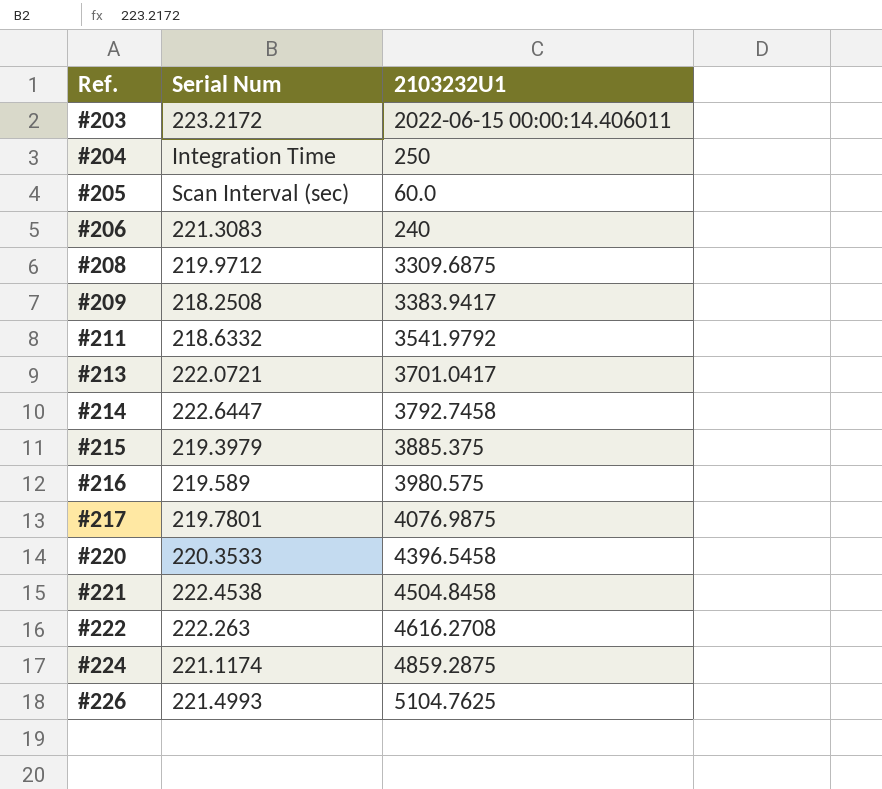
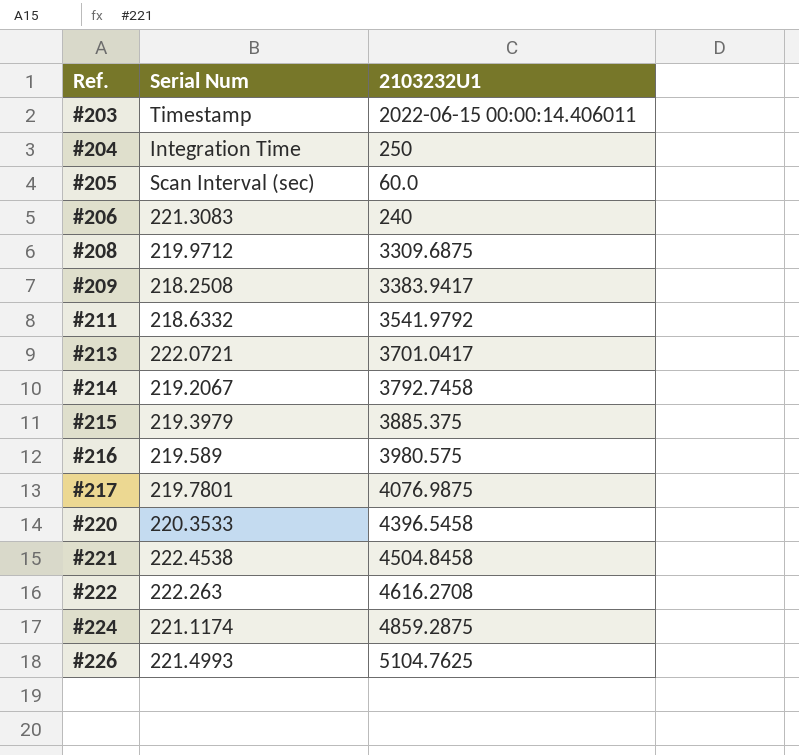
#203 | Serial Num: 223.2172 -> Timestamp
#214 | Serial Num: 222.6447 -> 219.2067

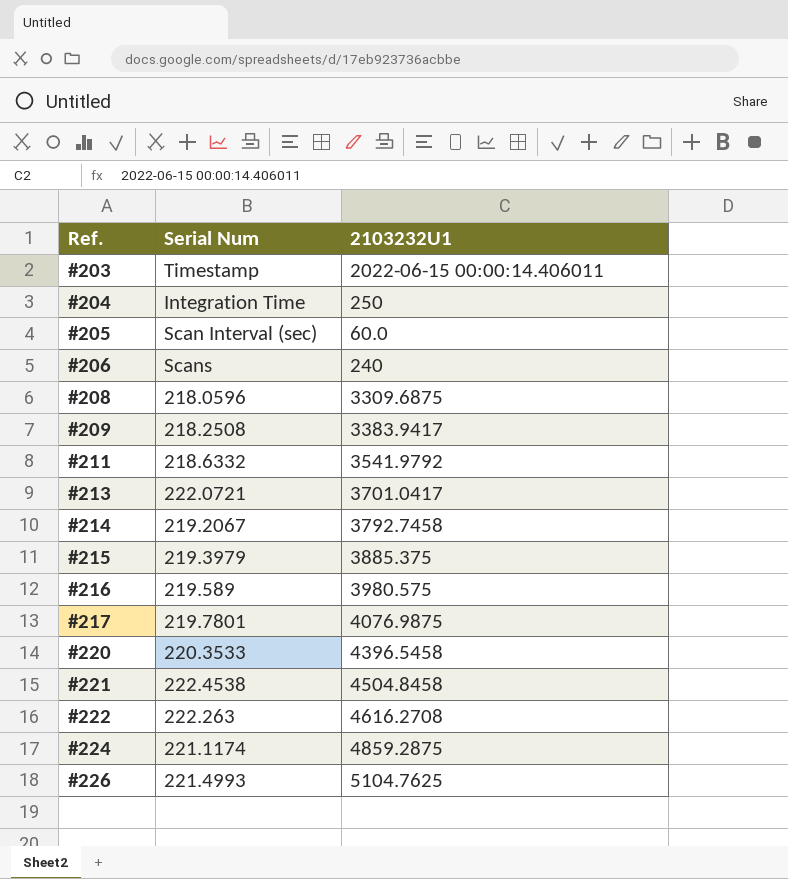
#206 | Serial Num: 221.3083 -> Scans
#208 | Serial Num: 219.9712 -> 218.0596

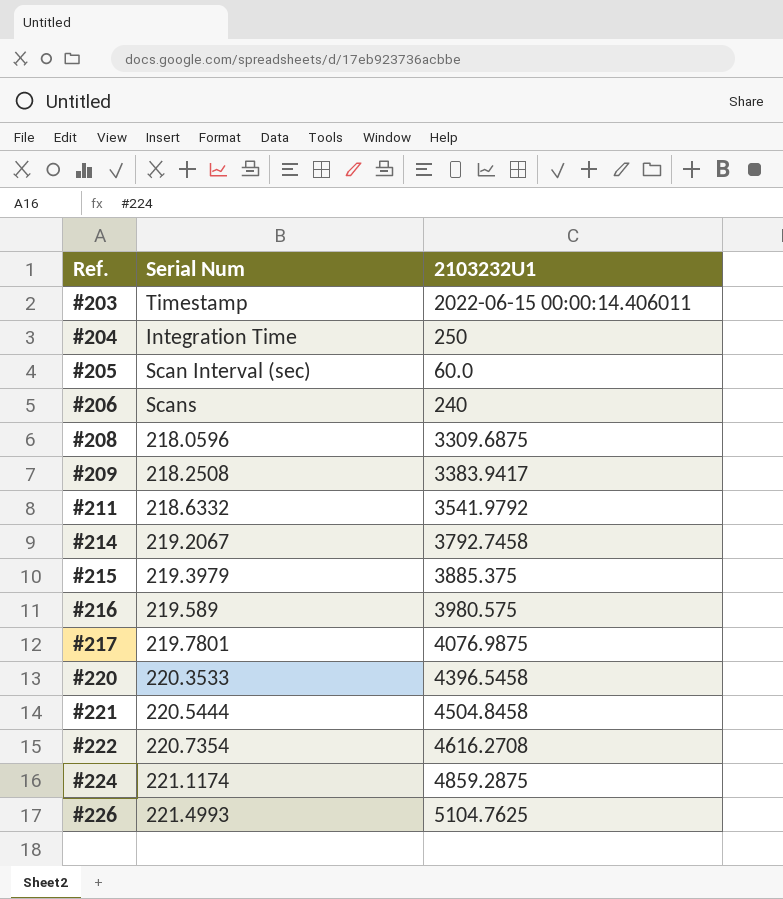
row #213: 222.0721 | 3701.0417 -> none
#221 | Serial Num: 222.4538 -> 220.5444
#222 | Serial Num: 222.263 -> 220.7354

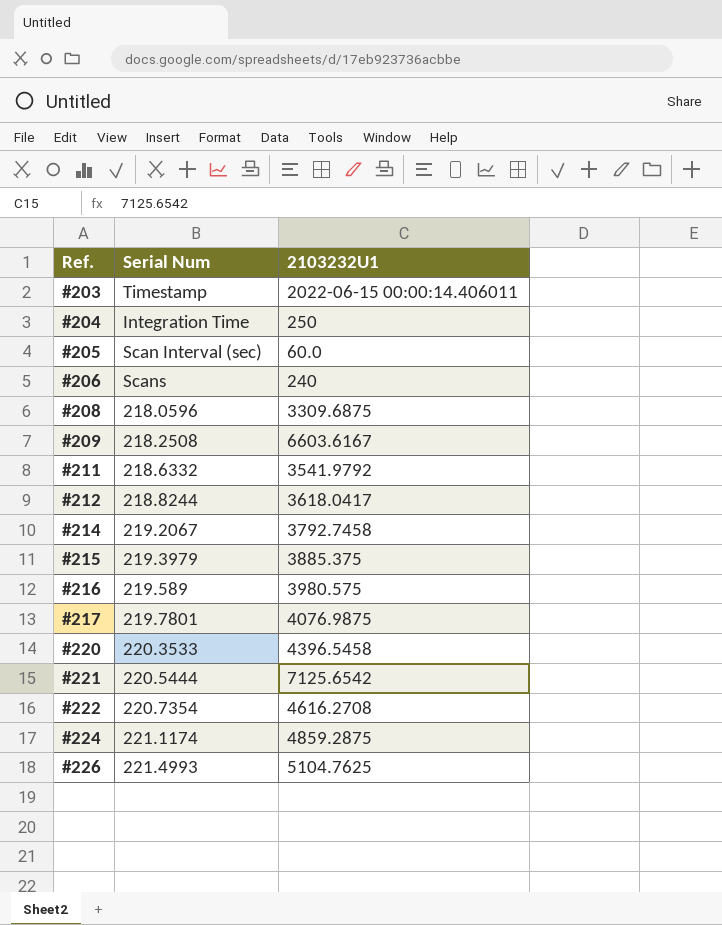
#209 | 2103232U1: 3383.9417 -> 6603.6167
row #212: none -> 218.8244 | 3618.0417
#221 | 2103232U1: 4504.8458 -> 7125.6542

